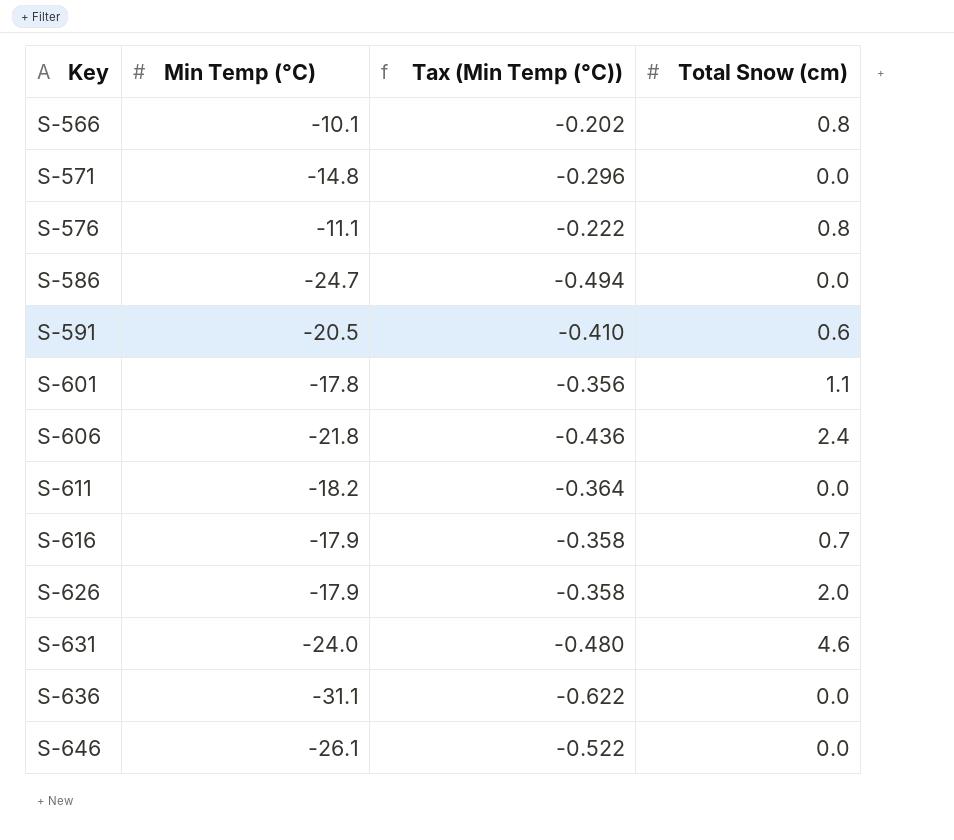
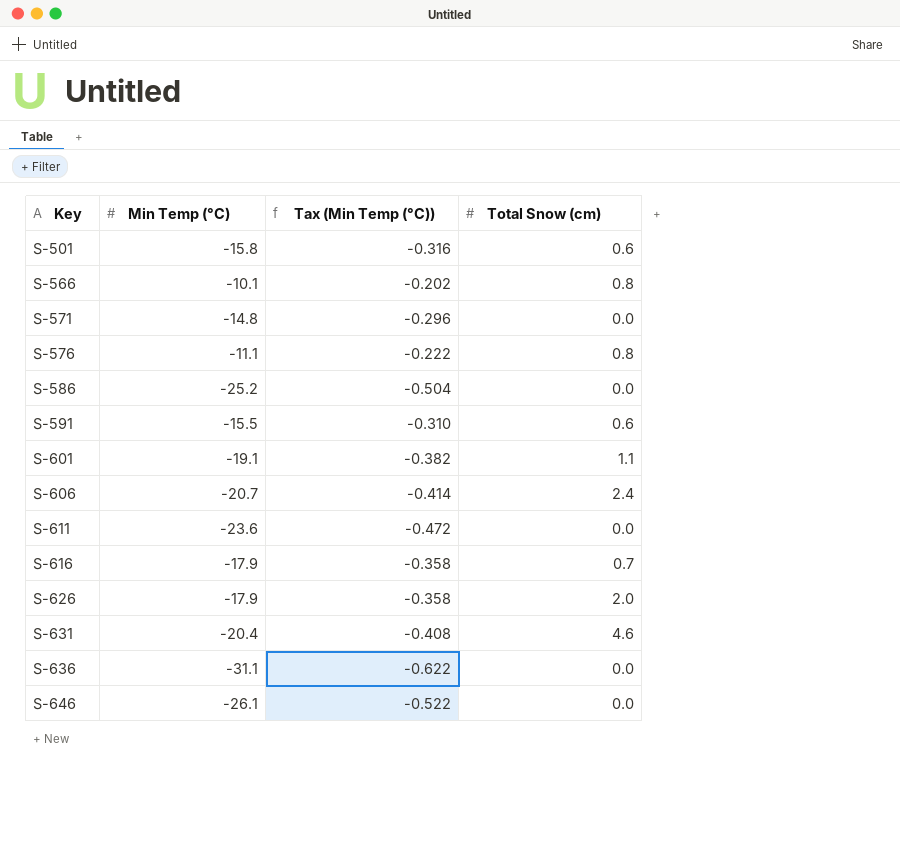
row S-501: none -> -15.8 | -0.316 | 0.6
S-586 | Min Temp (°C): -24.7 -> -25.2
S-586 | Tax (Min Temp (°C)): -0.494 -> -0.504
S-591 | Min Temp (°C): -20.5 -> -15.5
S-591 | Tax (Min Temp (°C)): -0.410 -> -0.310
S-601 | Min Temp (°C): -17.8 -> -19.1
S-601 | Tax (Min Temp (°C)): -0.356 -> -0.382
S-606 | Min Temp (°C): -21.8 -> -20.7
S-606 | Tax (Min Temp (°C)): -0.436 -> -0.414
S-611 | Min Temp (°C): -18.2 -> -23.6
S-611 | Tax (Min Temp (°C)): -0.364 -> -0.472
S-631 | Min Temp (°C): -24.0 -> -20.4
S-631 | Tax (Min Temp (°C)): -0.480 -> -0.408

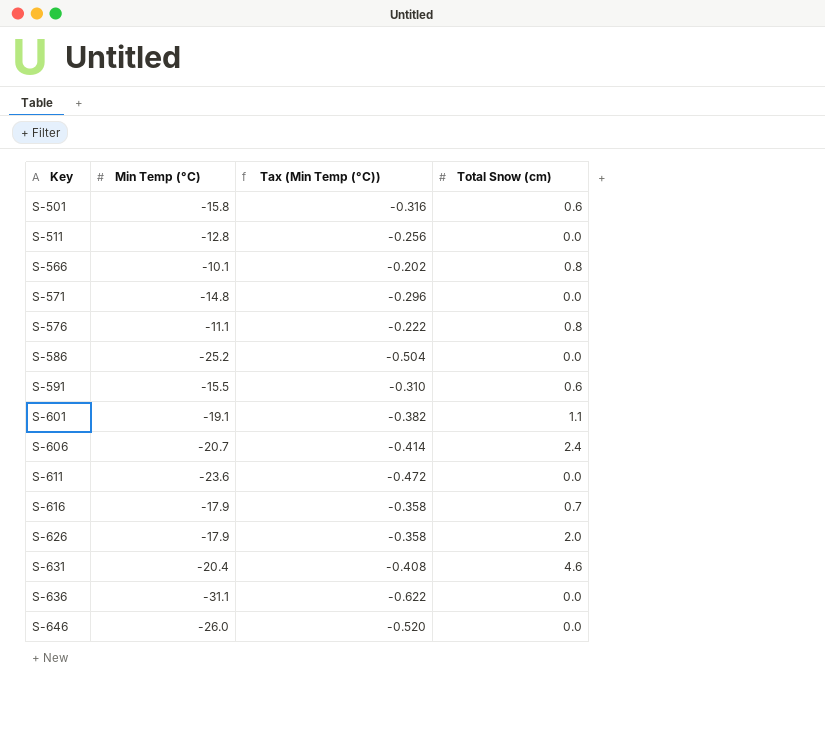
row S-511: none -> -12.8 | -0.256 | 0.0
S-646 | Min Temp (°C): -26.1 -> -26.0
S-646 | Tax (Min Temp (°C)): -0.522 -> -0.520

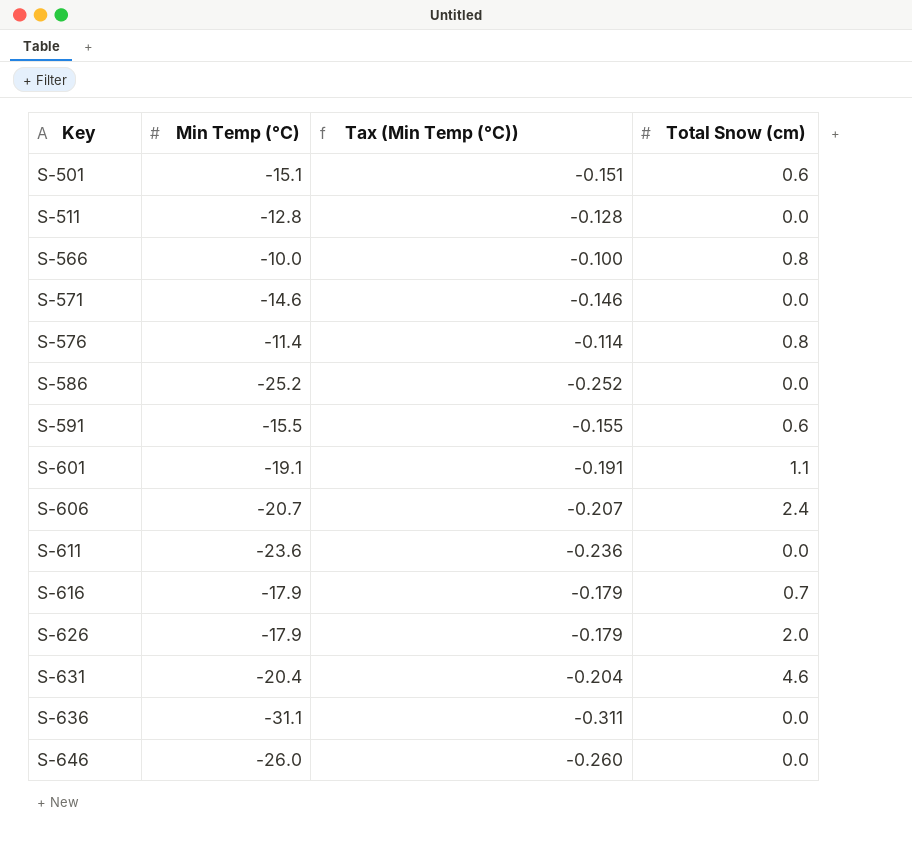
column Tax (Min Temp (°C)) | formula: [Min Temp (°C)] * 0.02 -> [Min Temp (°C)] * 0.01
S-501 | Min Temp (°C): -15.8 -> -15.1
S-566 | Min Temp (°C): -10.1 -> -10.0
S-571 | Min Temp (°C): -14.8 -> -14.6
S-576 | Min Temp (°C): -11.1 -> -11.4

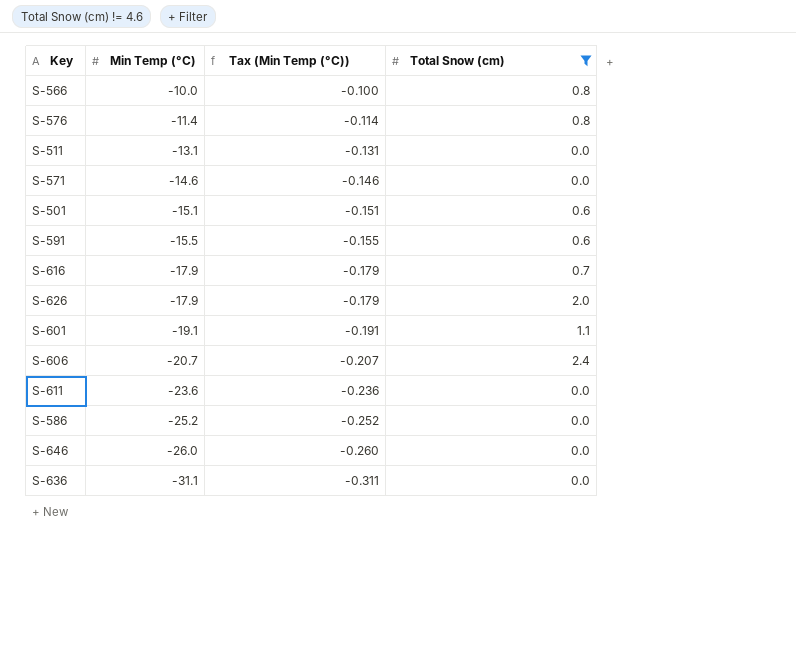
filter: none -> Total Snow (cm) != 4.6
row order: Key ascending -> Min Temp (°C) descending
S-511 | Min Temp (°C): -12.8 -> -13.1
S-511 | Tax (Min Temp (°C)): -0.128 -> -0.131

